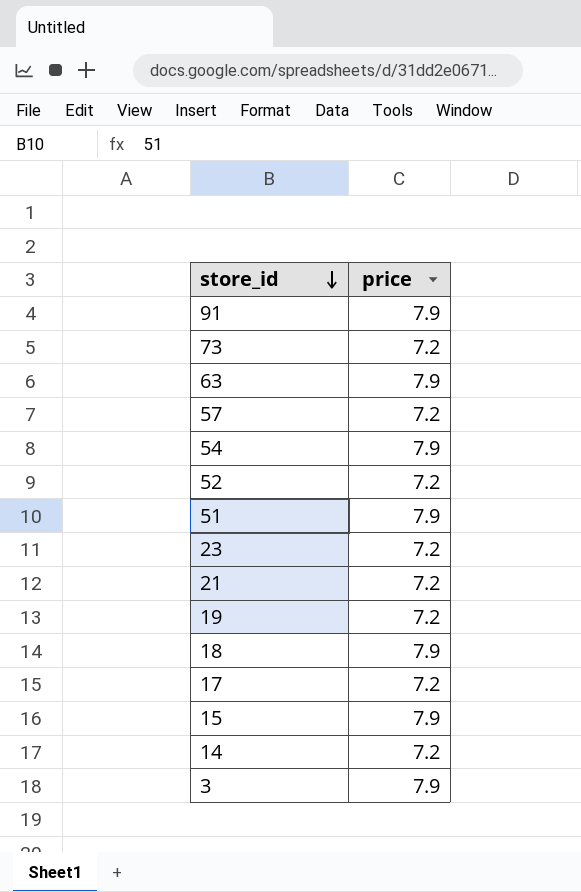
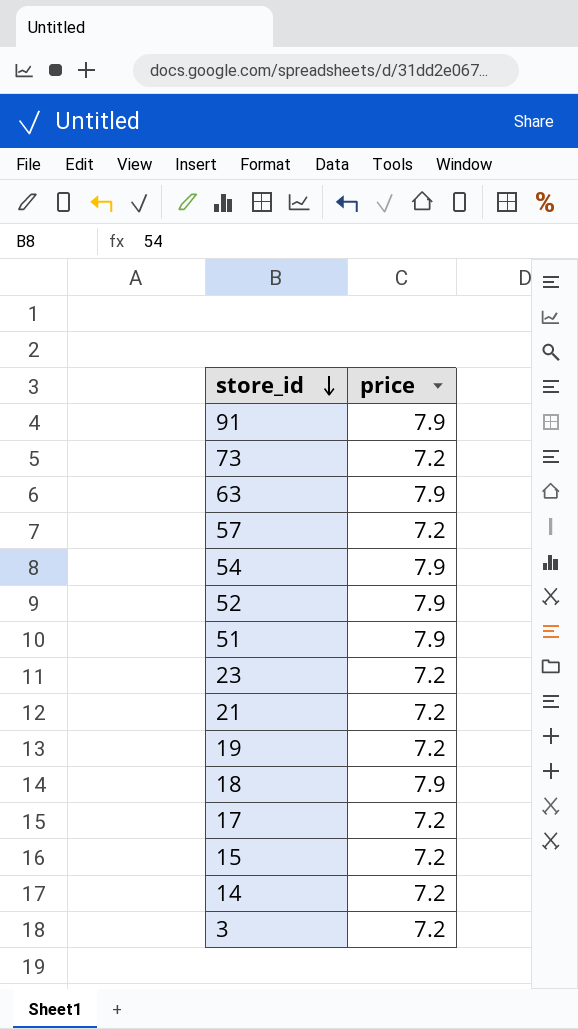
52 | price: 7.2 -> 7.9
15 | price: 7.9 -> 7.2
3 | price: 7.9 -> 7.2

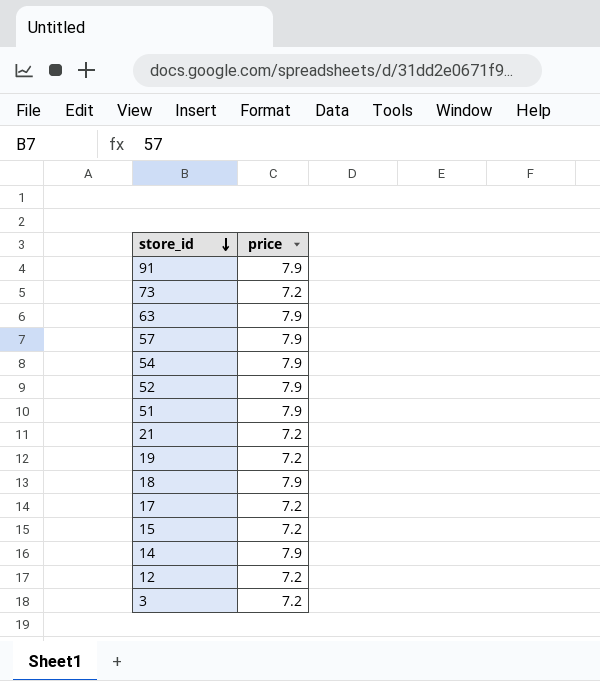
row 23: 7.2 -> none
57 | price: 7.2 -> 7.9
14 | price: 7.2 -> 7.9
row 12: none -> 7.2

